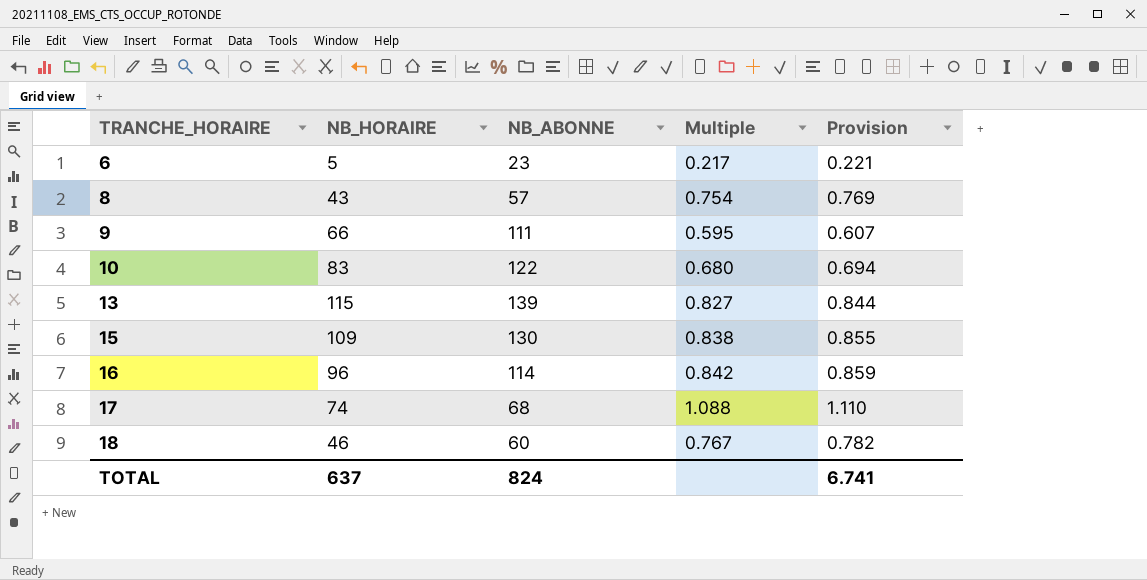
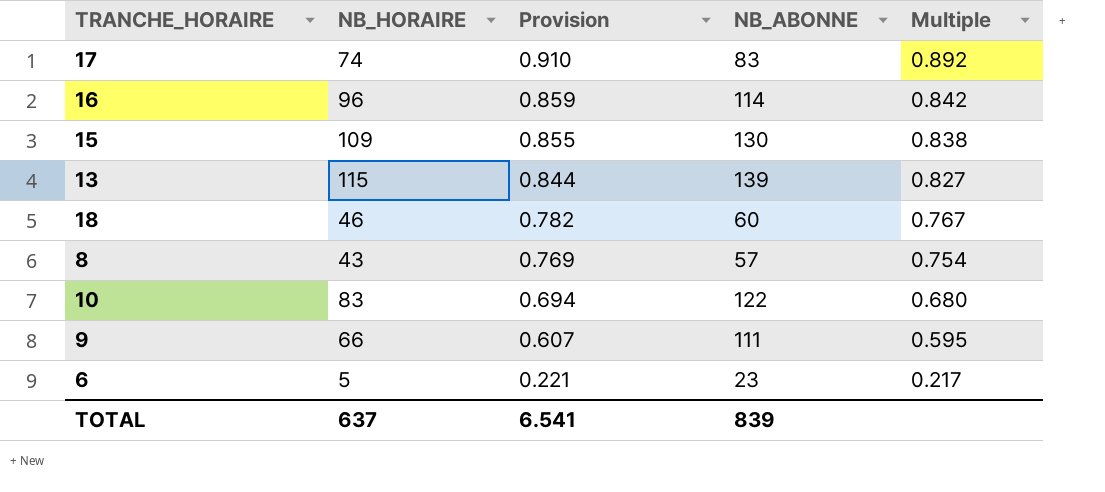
row order: TRANCHE_HORAIRE ascending -> Provision descending
column Provision | position: 5 -> 3
17 | Provision: 1.110 -> 0.910
17 | NB_ABONNE: 68 -> 83
17 | Multiple: 1.088 -> 0.892
TOTAL | Provision: 6.741 -> 6.541
TOTAL | NB_ABONNE: 824 -> 839

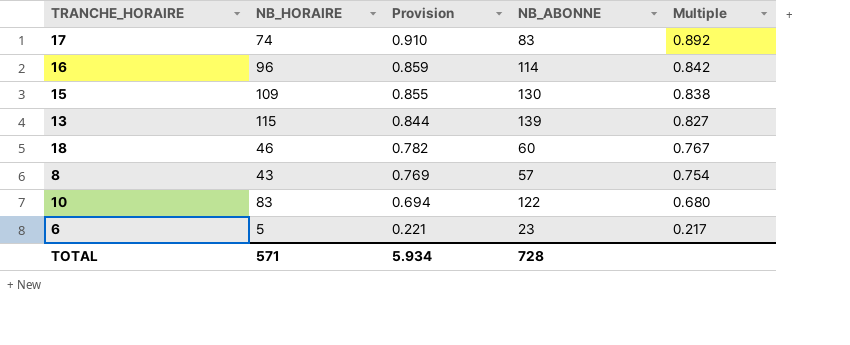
row 9: 66 | 0.607 | 111 | 0.595 -> none
TOTAL | NB_HORAIRE: 637 -> 571
TOTAL | Provision: 6.541 -> 5.934
TOTAL | NB_ABONNE: 839 -> 728

